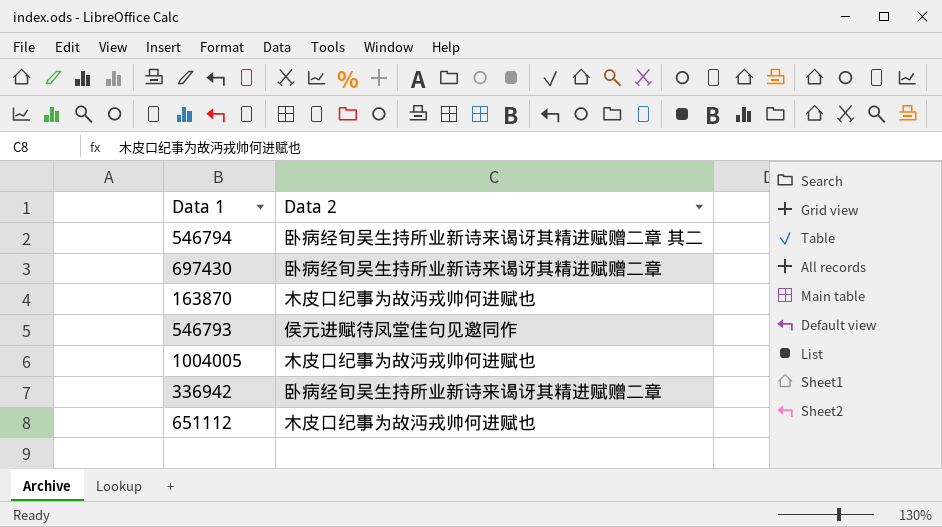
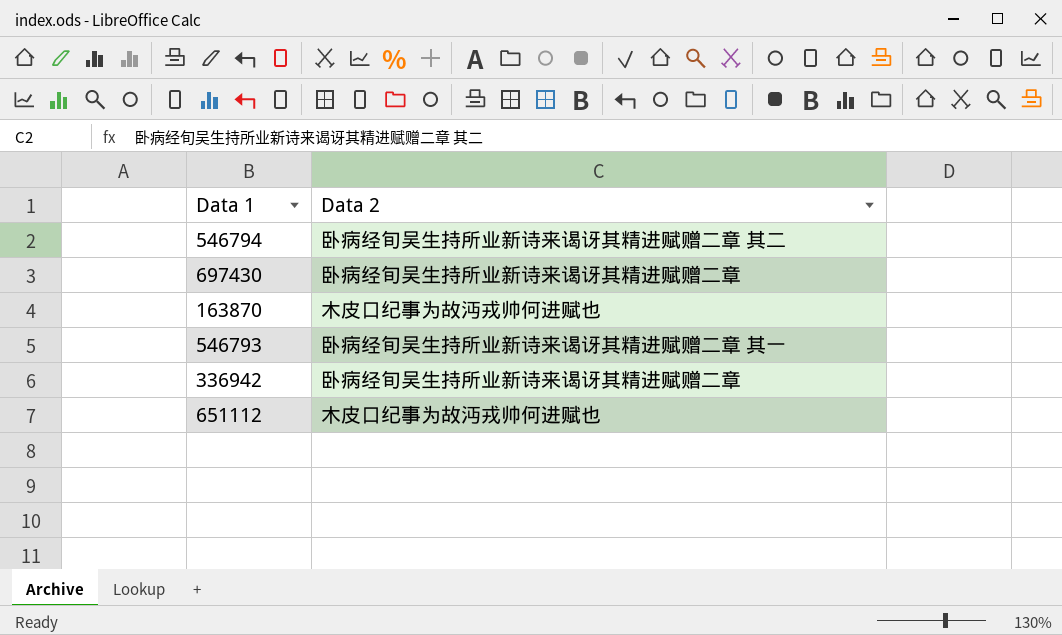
row 1004005: 木皮口纪事为故沔戎帅何进赋也 -> none
546793 | Data 2: 侯元进赋待凤堂佳句见邀同作 -> 卧病经旬吴生持所业新诗来谒讶其精进赋赠二章 其一

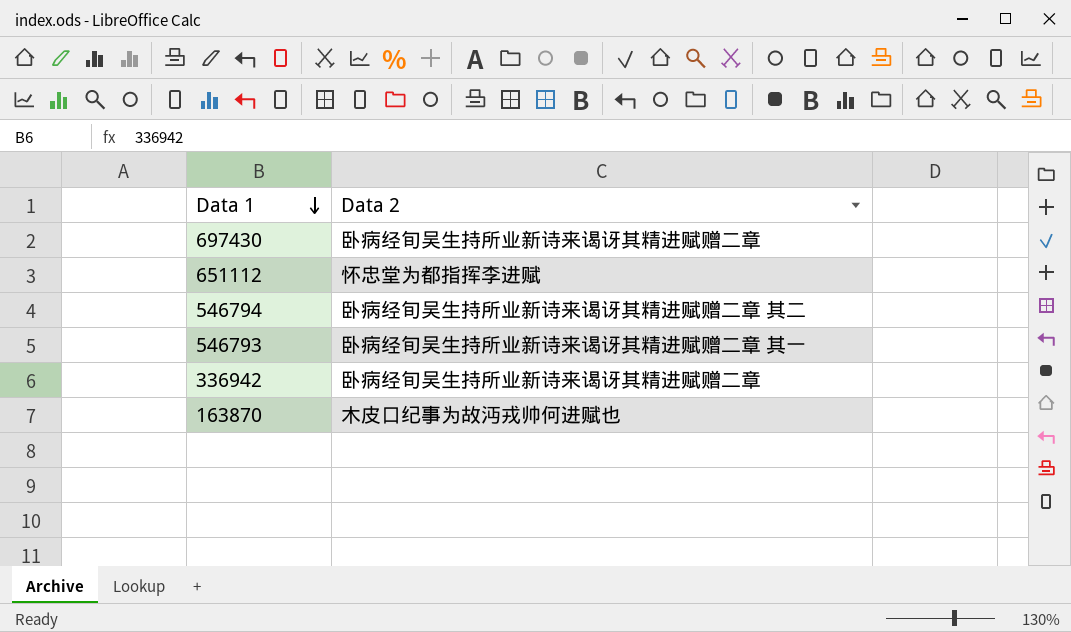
row order: none -> Data 1 descending
651112 | Data 2: 木皮口纪事为故沔戎帅何进赋也 -> 怀忠堂为都指挥李进赋

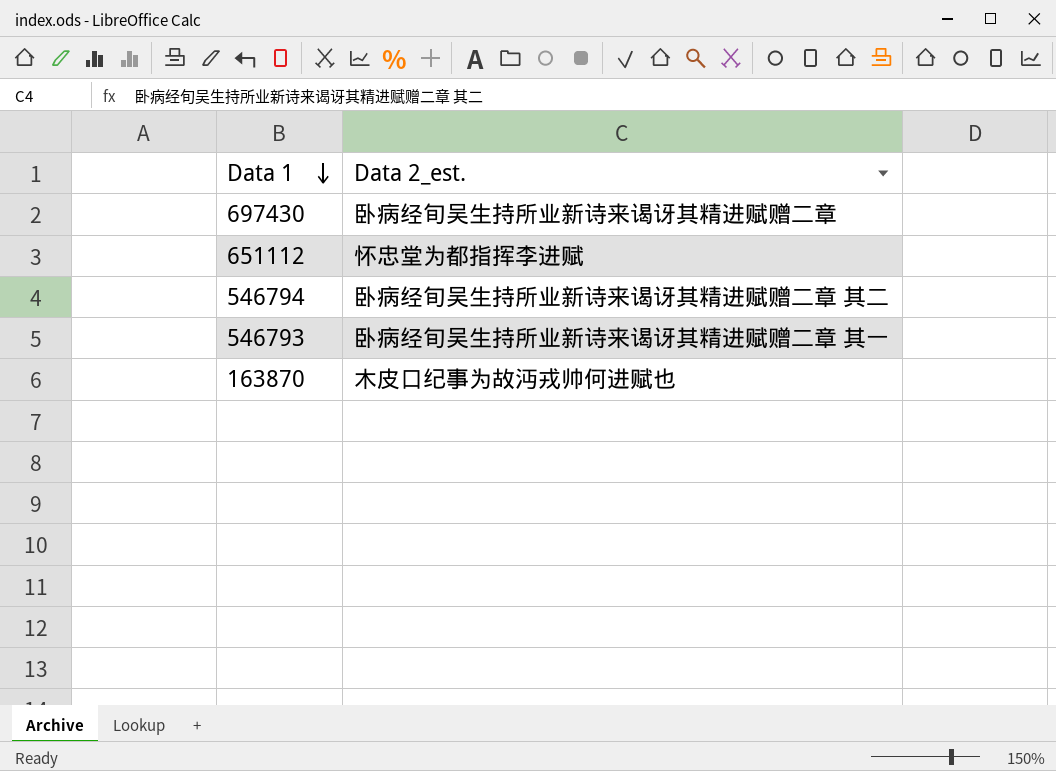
column name: Data 2 -> Data 2_est.
row 336942: 卧病经旬吴生持所业新诗来谒讶其精进赋赠二章 -> none

